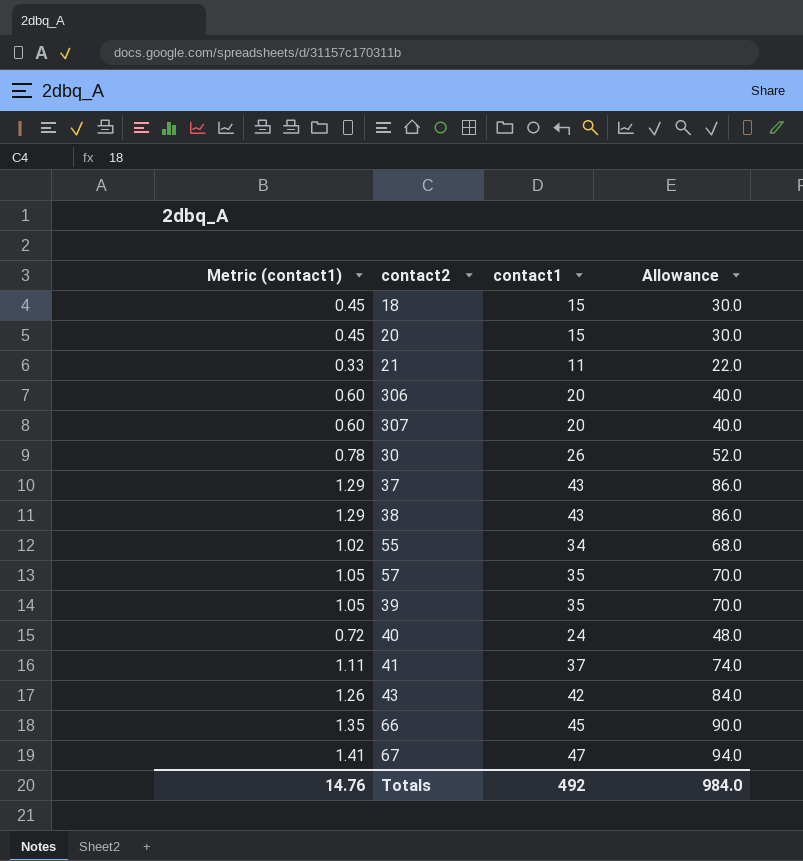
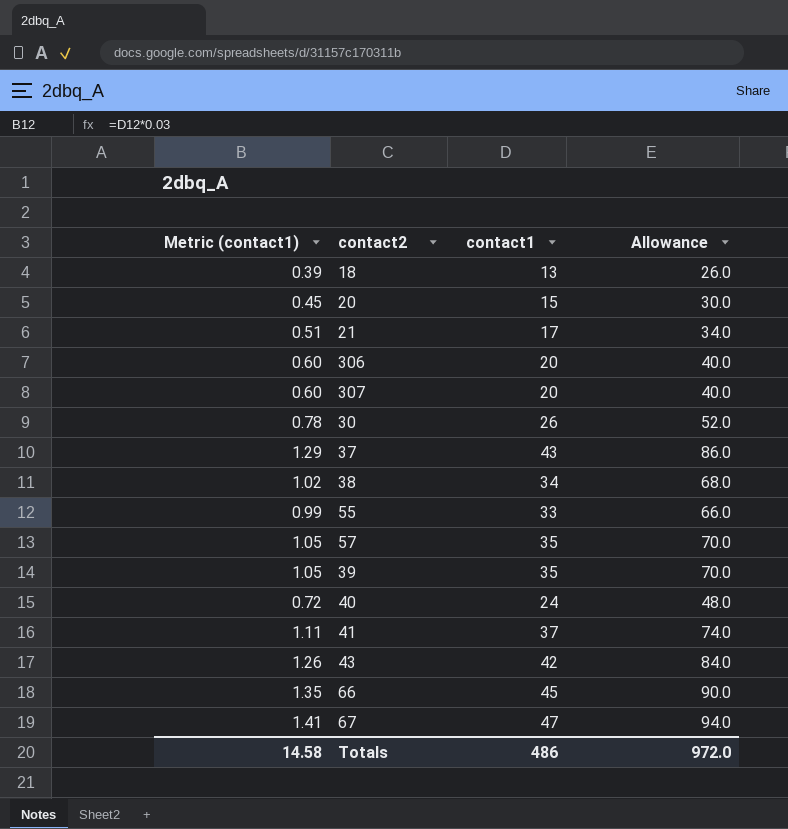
18 | Metric (contact1): 0.45 -> 0.39
18 | contact1: 15 -> 13
18 | Allowance: 30.0 -> 26.0
21 | Metric (contact1): 0.33 -> 0.51
21 | contact1: 11 -> 17
21 | Allowance: 22.0 -> 34.0
38 | Metric (contact1): 1.29 -> 1.02
38 | contact1: 43 -> 34
38 | Allowance: 86.0 -> 68.0
55 | Metric (contact1): 1.02 -> 0.99
55 | contact1: 34 -> 33
55 | Allowance: 68.0 -> 66.0
Totals | Metric (contact1): 14.76 -> 14.58
Totals | contact1: 492 -> 486
Totals | Allowance: 984.0 -> 972.0

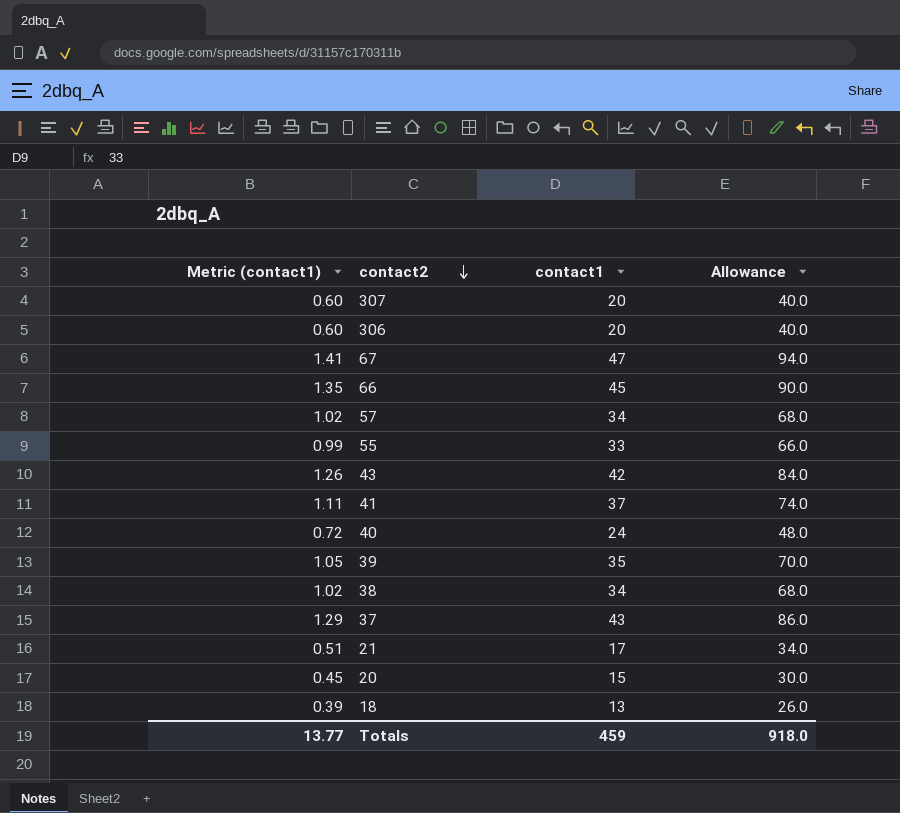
row order: none -> contact2 descending
row 30: 0.78 | 26 | 52.0 -> none
57 | Metric (contact1): 1.05 -> 1.02
57 | contact1: 35 -> 34
57 | Allowance: 70.0 -> 68.0
Totals | Metric (contact1): 14.58 -> 13.77
Totals | contact1: 486 -> 459
Totals | Allowance: 972.0 -> 918.0

